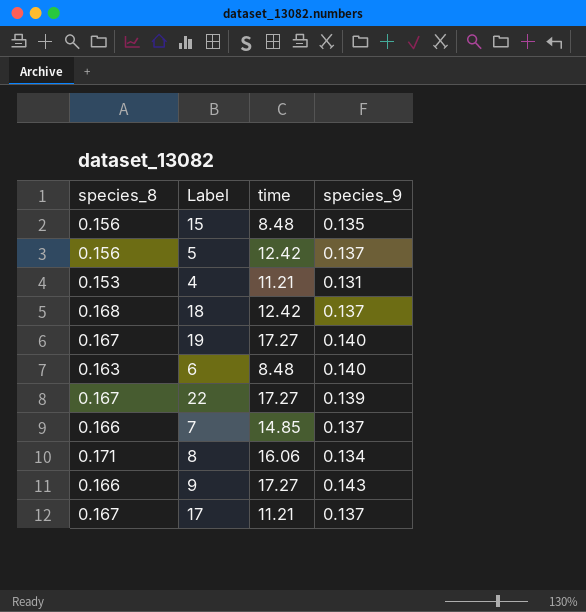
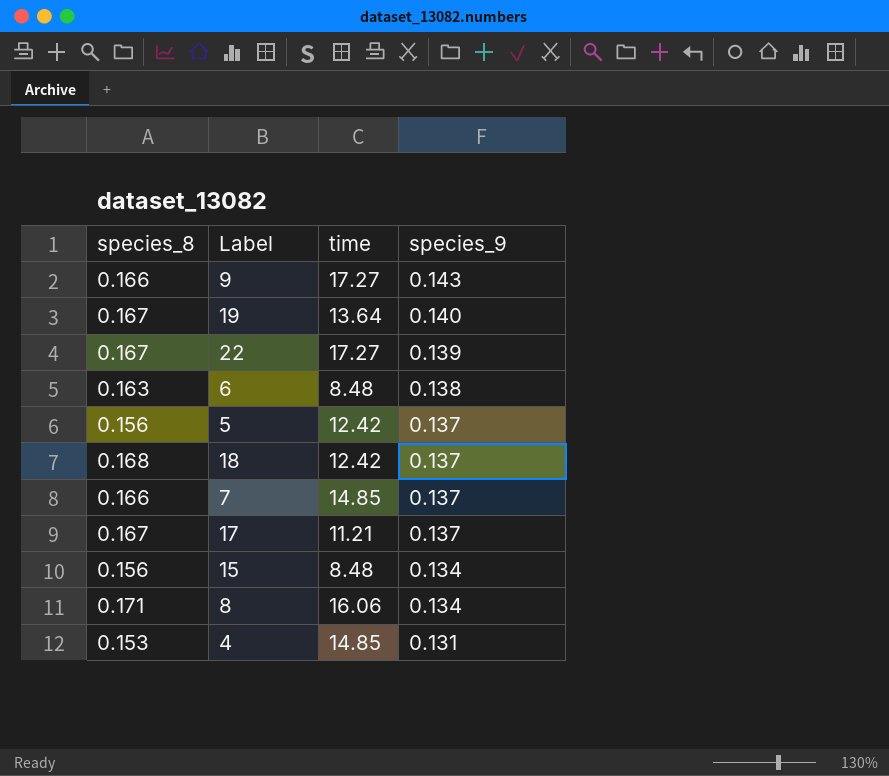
row order: none -> species_9 descending
19 | time: 17.27 -> 13.64
6 | species_9: 0.140 -> 0.138
15 | species_9: 0.135 -> 0.134
4 | time: 11.21 -> 14.85

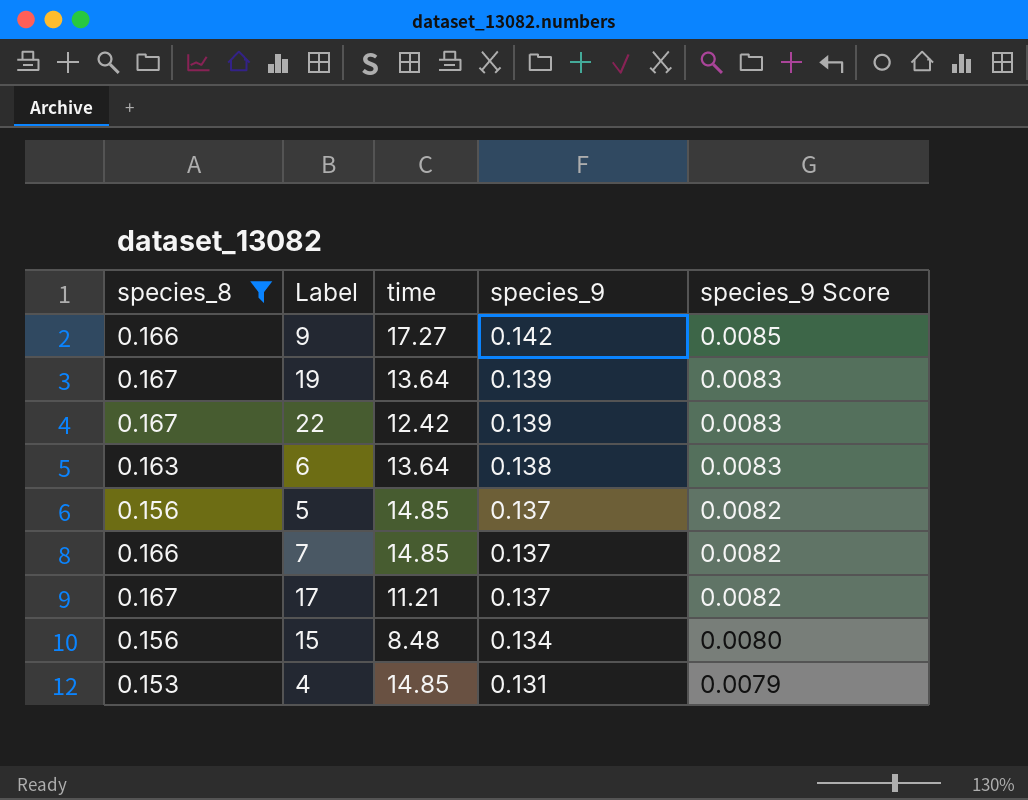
filter: none -> species_8 <= 0.167
column species_9 Score | formula: none -> [species_9] * 0.06
9 | species_9: 0.143 -> 0.142
19 | species_9: 0.140 -> 0.139
22 | time: 17.27 -> 12.42
6 | time: 8.48 -> 13.64
5 | time: 12.42 -> 14.85

